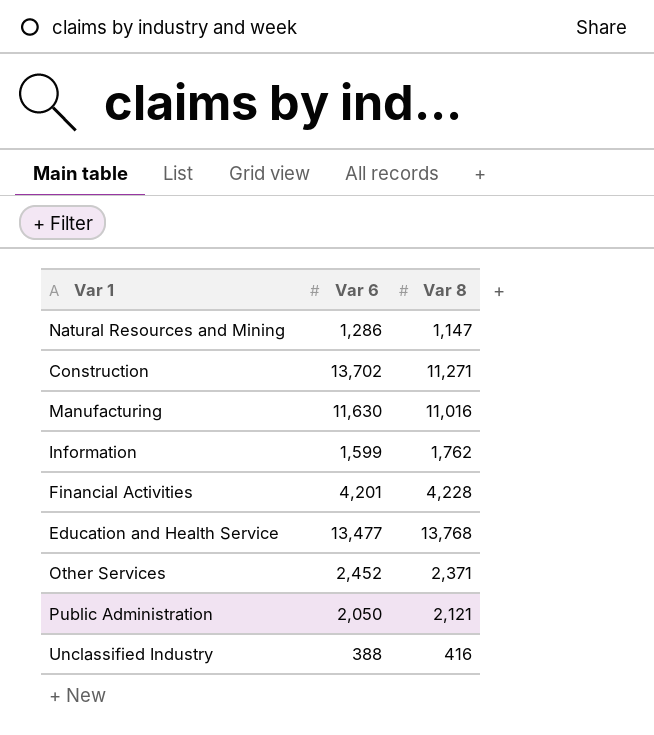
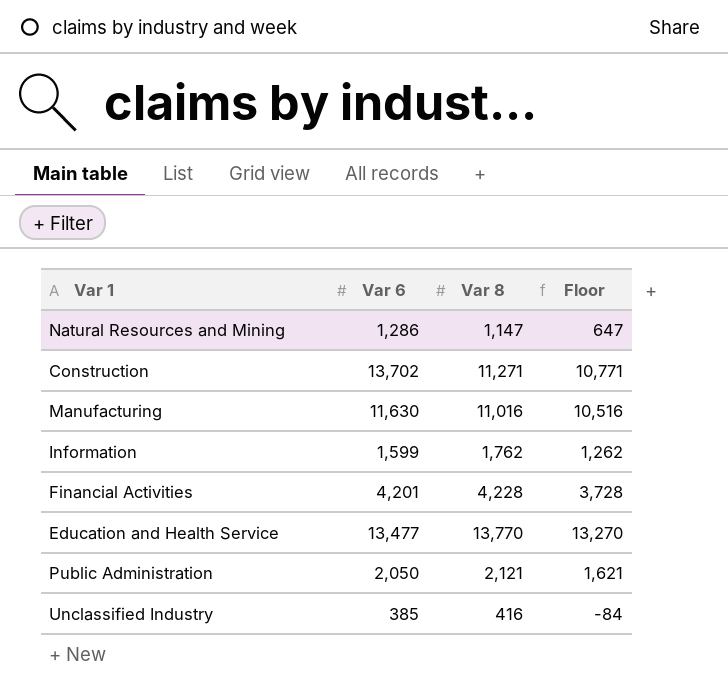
column Floor | formula: none -> [Var 8] - 500
row Other Services: 2,452 | 2,371 -> none
Education and Health Service | Var 8: 13,768 -> 13,770
Unclassified Industry | Var 6: 388 -> 385

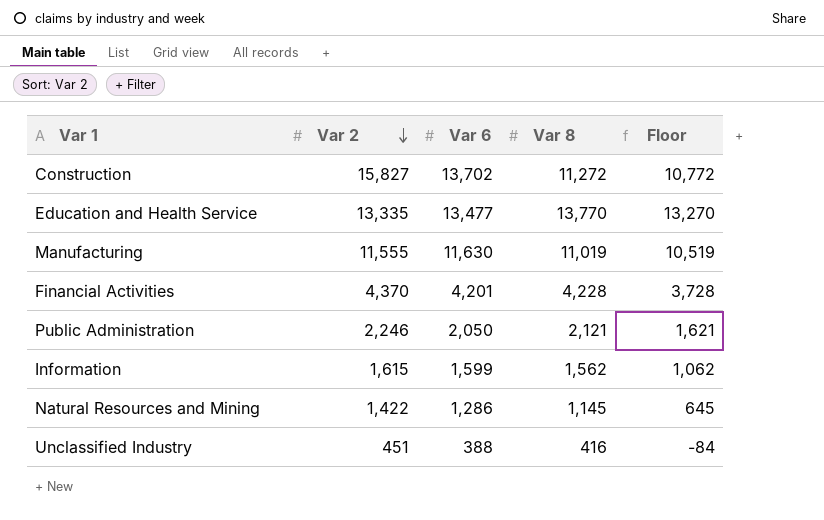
row order: none -> Var 2 descending
column Var 2 | position: none -> 2
Construction | Var 8: 11,271 -> 11,272
Construction | Floor: 10,771 -> 10,772
Manufacturing | Var 8: 11,016 -> 11,019
Manufacturing | Floor: 10,516 -> 10,519
Information | Var 8: 1,762 -> 1,562
Information | Floor: 1,262 -> 1,062
Natural Resources and Mining | Var 8: 1,147 -> 1,145
Natural Resources and Mining | Floor: 647 -> 645
Unclassified Industry | Var 6: 385 -> 388

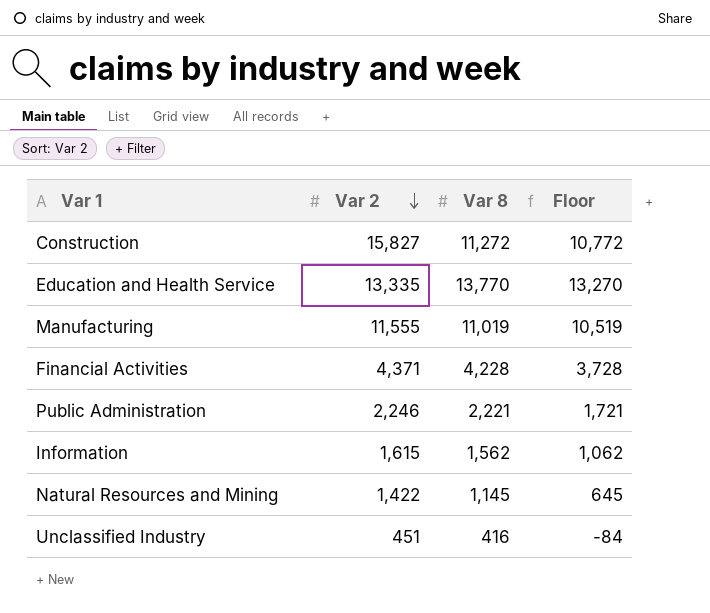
column Var 6 | position: 3 -> none
Financial Activities | Var 2: 4,370 -> 4,371
Public Administration | Var 8: 2,121 -> 2,221
Public Administration | Floor: 1,621 -> 1,721

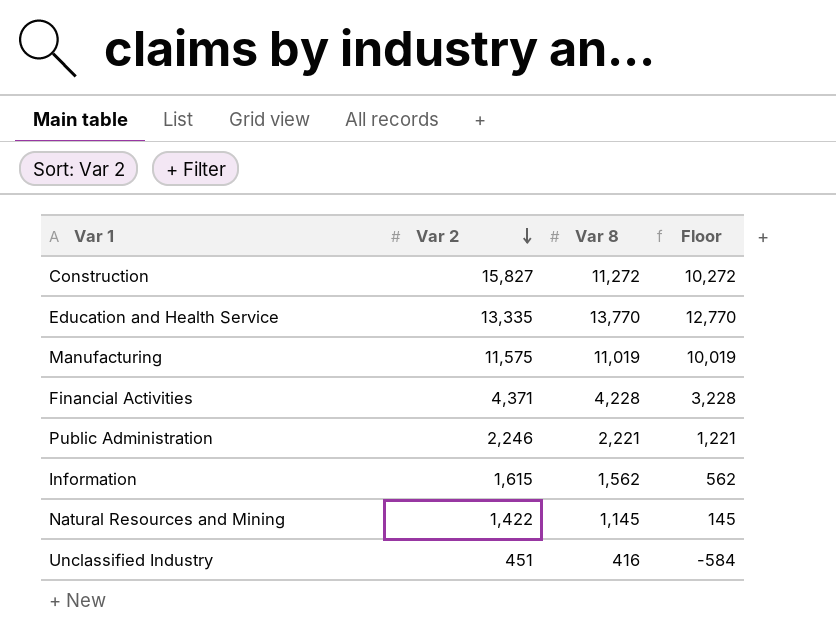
column Floor | formula: [Var 8] - 500 -> [Var 8] - 1000
Manufacturing | Var 2: 11,555 -> 11,575

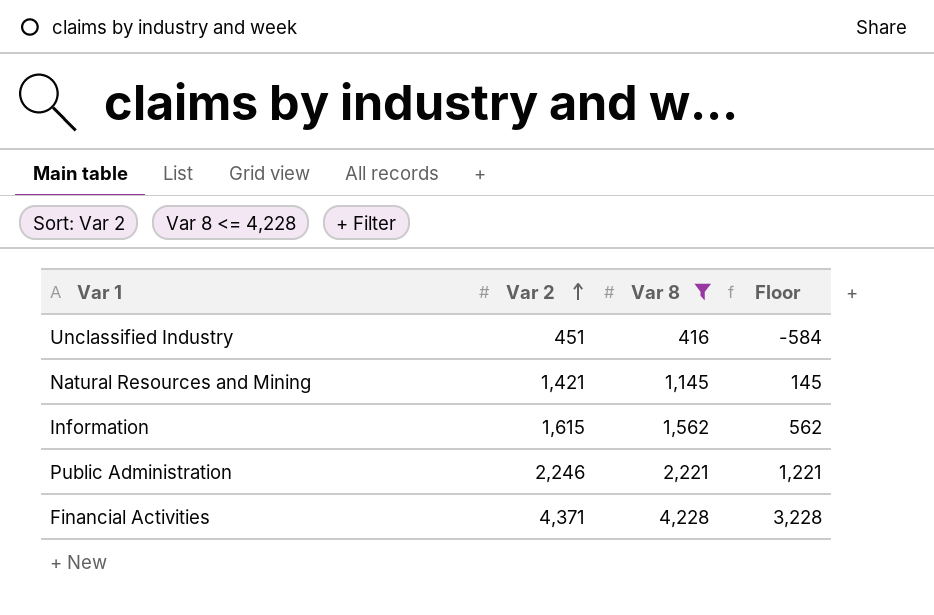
filter: none -> Var 8 <= 4,228
row order: Var 2 descending -> Var 2 ascending
Natural Resources and Mining | Var 2: 1,422 -> 1,421

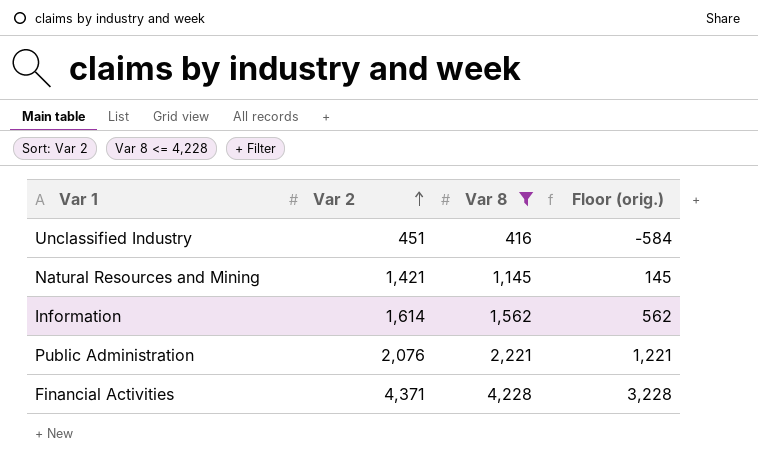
column name: Floor -> Floor (orig.)
Information | Var 2: 1,615 -> 1,614
Public Administration | Var 2: 2,246 -> 2,076

